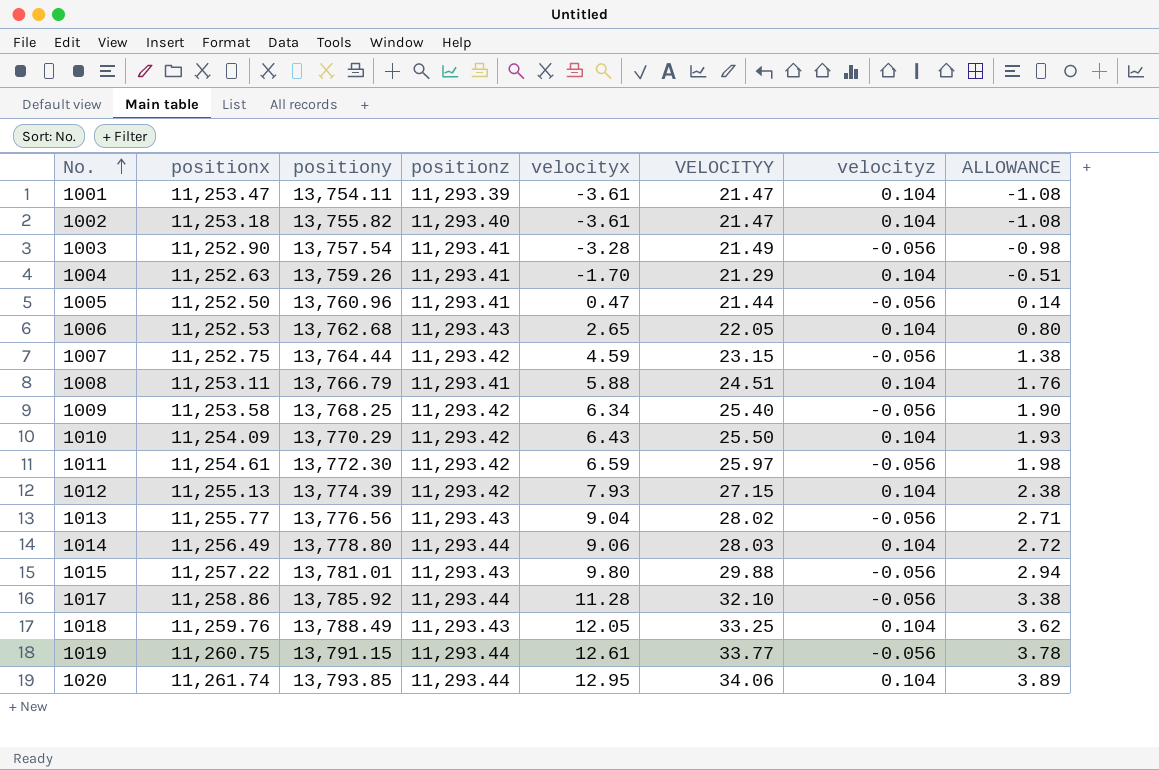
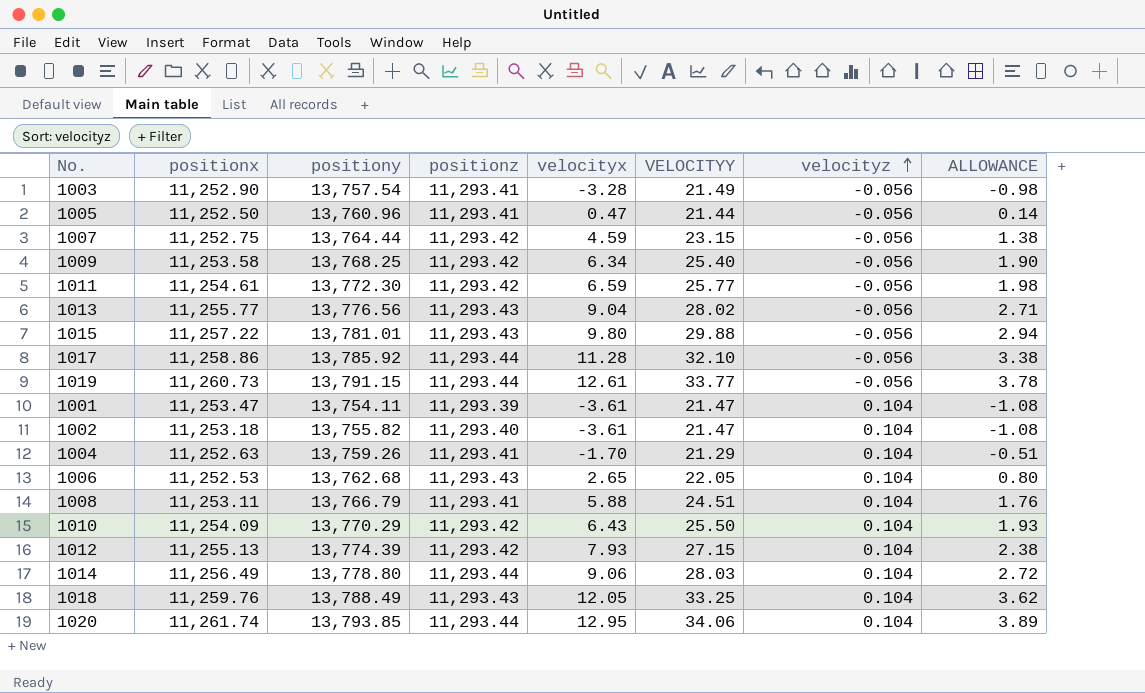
row order: No. ascending -> velocityz ascending
1011 | VELOCITYY: 25.97 -> 25.77
1019 | positionx: 11,260.75 -> 11,260.73

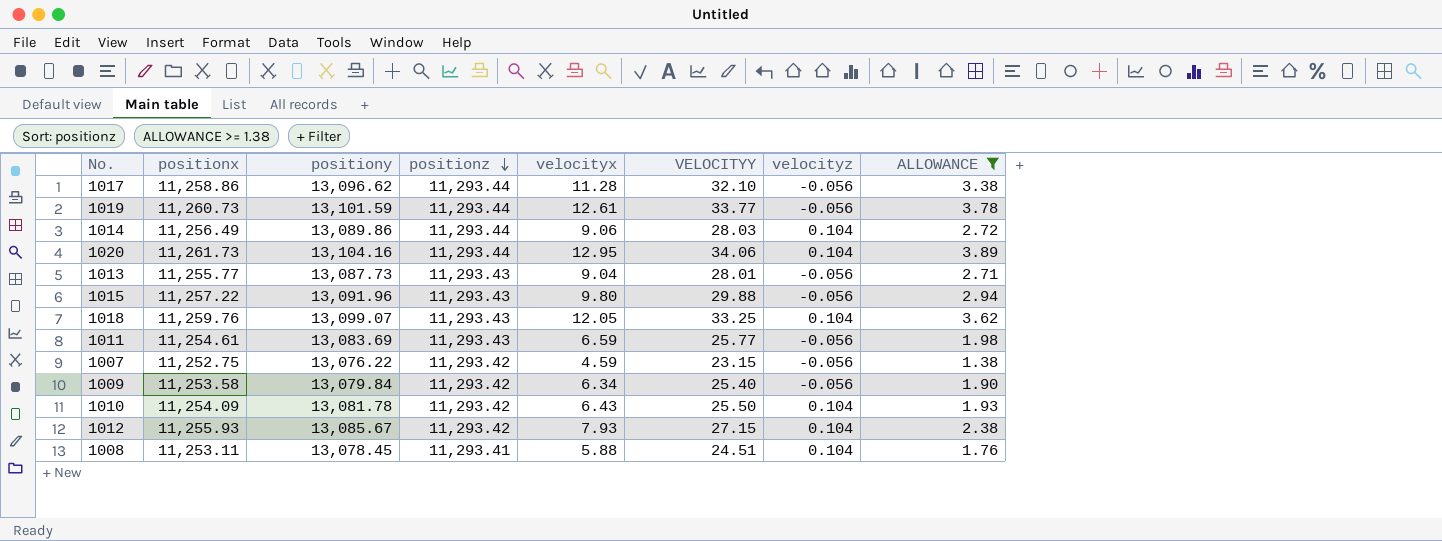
filter: none -> ALLOWANCE >= 1.38
row order: velocityz ascending -> positionz descending
1017 | positiony: 13,785.92 -> 13,096.62
1019 | positiony: 13,791.15 -> 13,101.59
1014 | positiony: 13,778.80 -> 13,089.86
1020 | positionx: 11,261.74 -> 11,261.73
1020 | positiony: 13,793.85 -> 13,104.16
1013 | positiony: 13,776.56 -> 13,087.73
1013 | VELOCITYY: 28.02 -> 28.01
1015 | positiony: 13,781.01 -> 13,091.96
1018 | positiony: 13,788.49 -> 13,099.07
1011 | positiony: 13,772.30 -> 13,083.69
1011 | positionz: 11,293.42 -> 11,293.43
1007 | positiony: 13,764.44 -> 13,076.22
1009 | positiony: 13,768.25 -> 13,079.84
1010 | positiony: 13,770.29 -> 13,081.78
1012 | positionx: 11,255.13 -> 11,255.93
1012 | positiony: 13,774.39 -> 13,085.67
1008 | positiony: 13,766.79 -> 13,078.45

